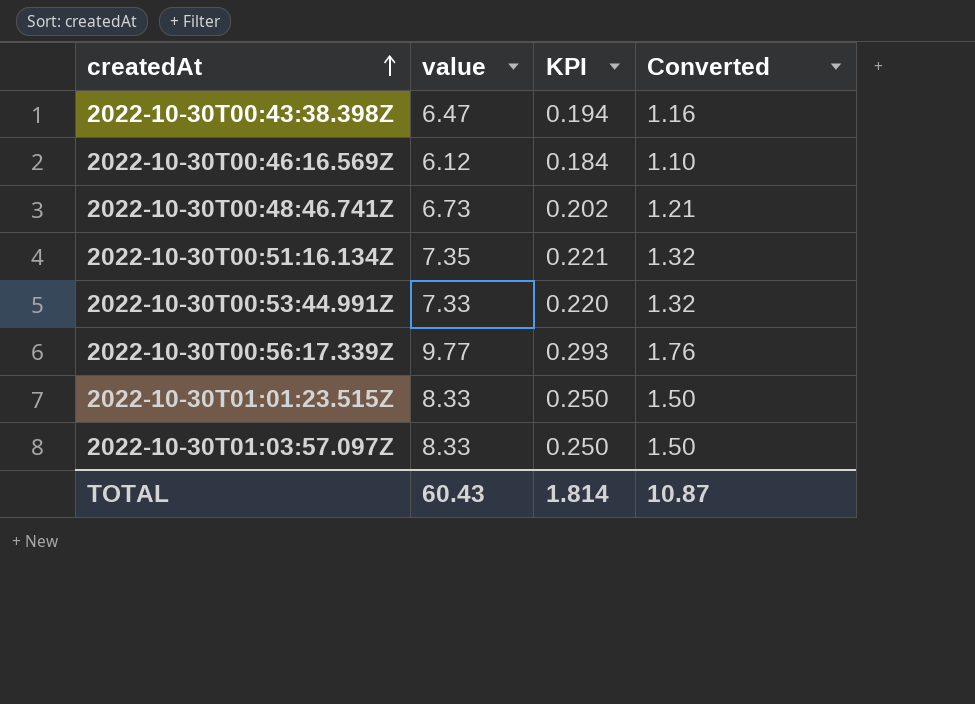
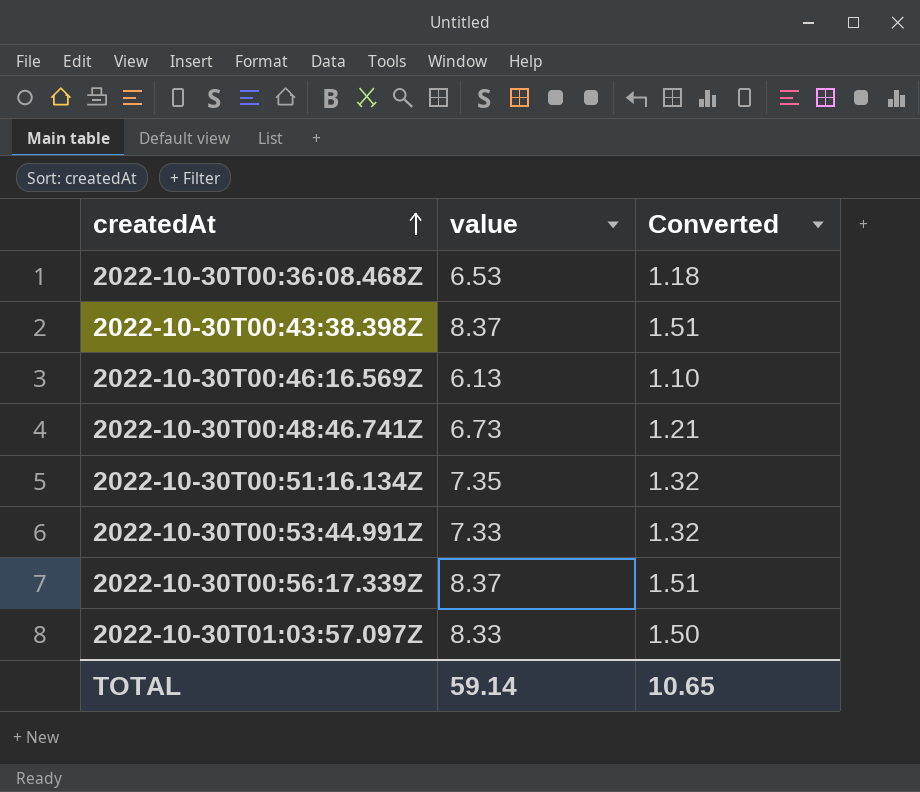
column KPI | formula: [value] * 0.03 -> none
row 2022-10-30T01:01:23.515Z: 8.33 | 0.250 | 1.50 -> none
row 2022-10-30T00:36:08.468Z: none -> 6.53 | 1.18
2022-10-30T00:43:38.398Z | value: 6.47 -> 8.37
2022-10-30T00:43:38.398Z | Converted: 1.16 -> 1.51
2022-10-30T00:46:16.569Z | value: 6.12 -> 6.13
2022-10-30T00:56:17.339Z | value: 9.77 -> 8.37
2022-10-30T00:56:17.339Z | Converted: 1.76 -> 1.51
TOTAL | value: 60.43 -> 59.14
TOTAL | Converted: 10.87 -> 10.65

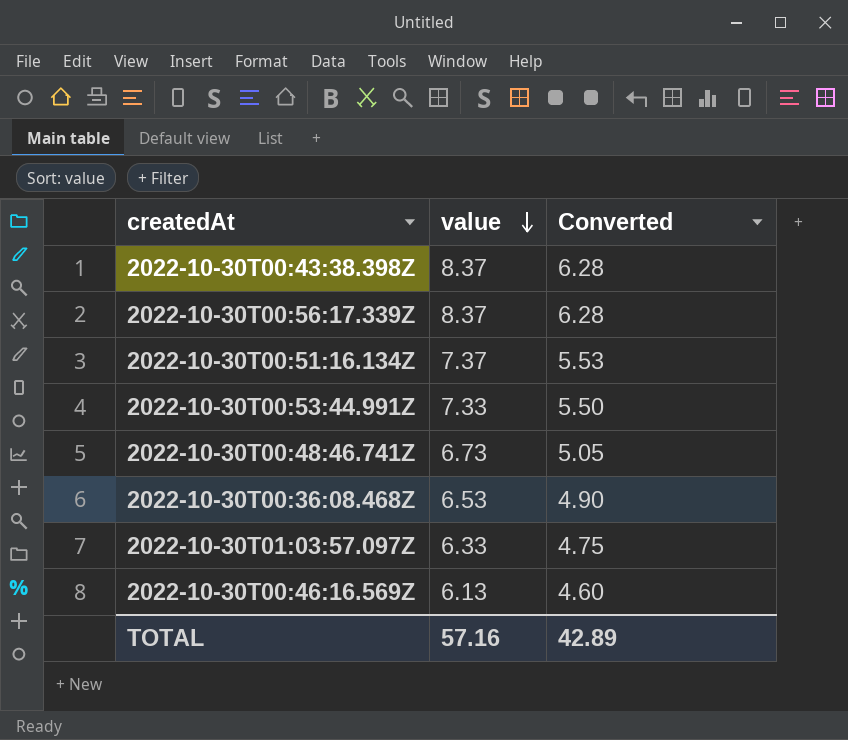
row order: createdAt ascending -> value descending
column Converted | formula: [value] * 0.18 -> [value] * 0.75
2022-10-30T00:51:16.134Z | value: 7.35 -> 7.37
2022-10-30T01:03:57.097Z | value: 8.33 -> 6.33
TOTAL | value: 59.14 -> 57.16
TOTAL | Converted: 10.65 -> 42.89

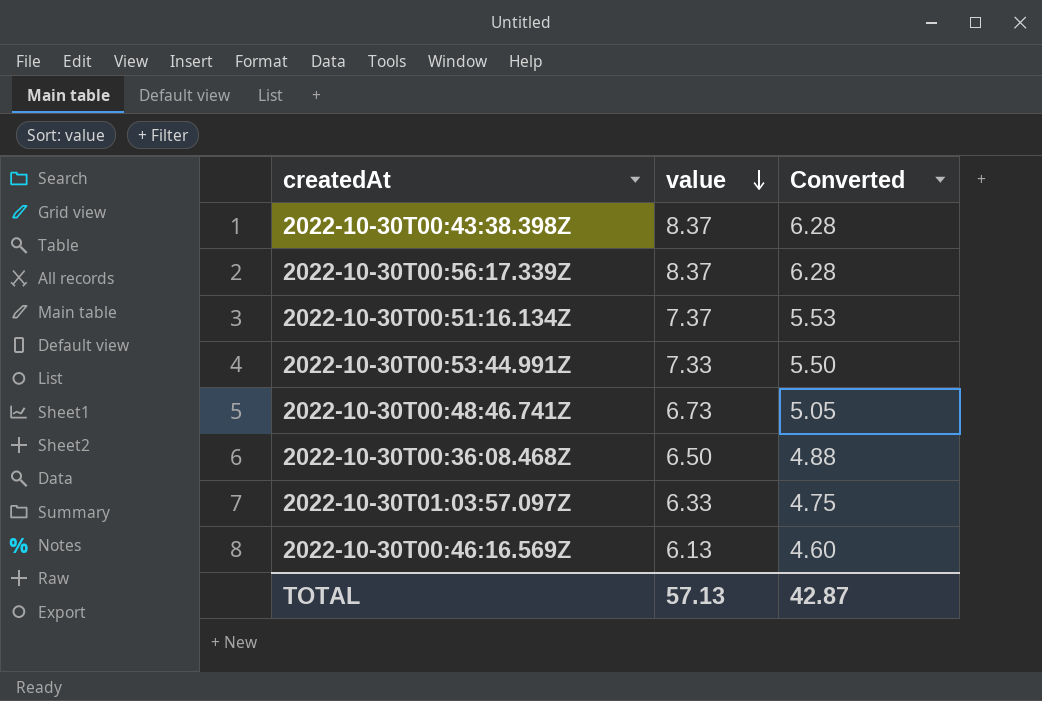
2022-10-30T00:36:08.468Z | value: 6.53 -> 6.50
2022-10-30T00:36:08.468Z | Converted: 4.90 -> 4.88
TOTAL | value: 57.16 -> 57.13
TOTAL | Converted: 42.89 -> 42.87

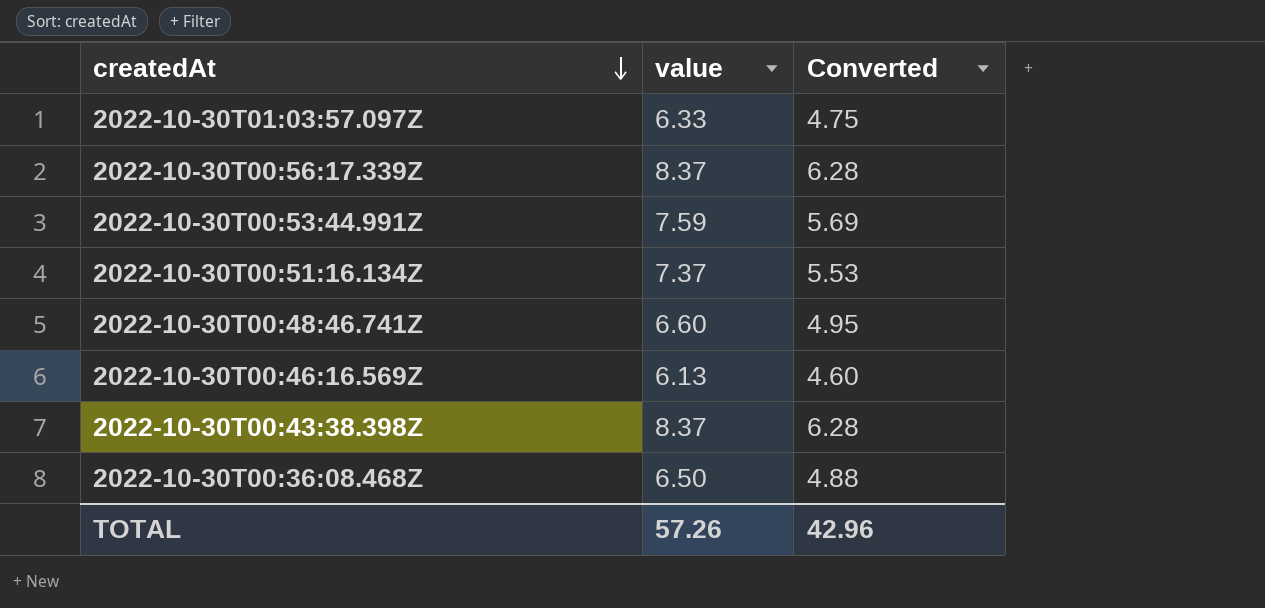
row order: value descending -> createdAt descending
2022-10-30T00:53:44.991Z | value: 7.33 -> 7.59
2022-10-30T00:53:44.991Z | Converted: 5.50 -> 5.69
2022-10-30T00:48:46.741Z | value: 6.73 -> 6.60
2022-10-30T00:48:46.741Z | Converted: 5.05 -> 4.95
TOTAL | value: 57.13 -> 57.26
TOTAL | Converted: 42.87 -> 42.96

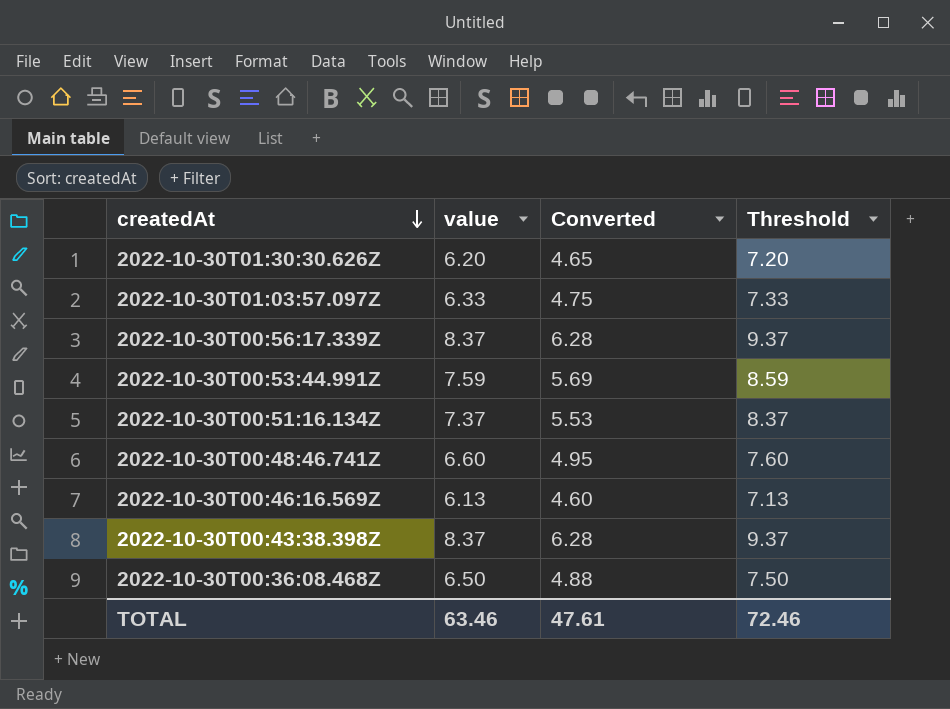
column Threshold | formula: none -> [value] + 1
row 2022-10-30T01:30:30.626Z: none -> 6.20 | 4.65 | 7.20
TOTAL | value: 57.26 -> 63.46
TOTAL | Converted: 42.96 -> 47.61

